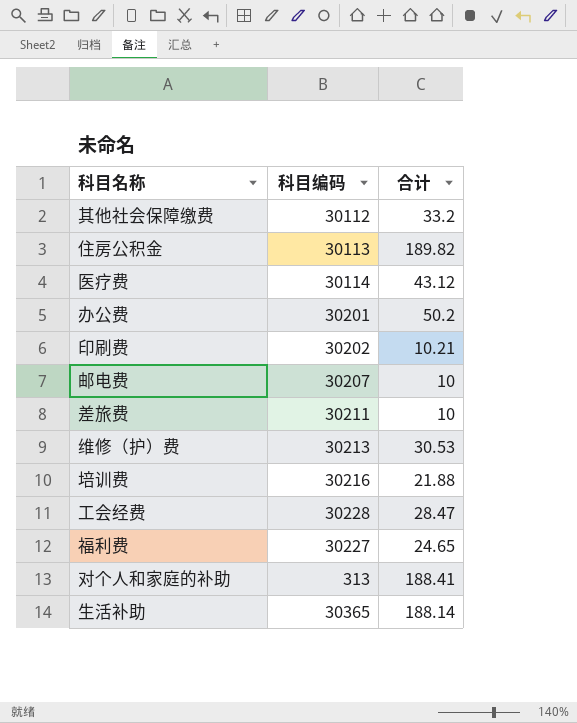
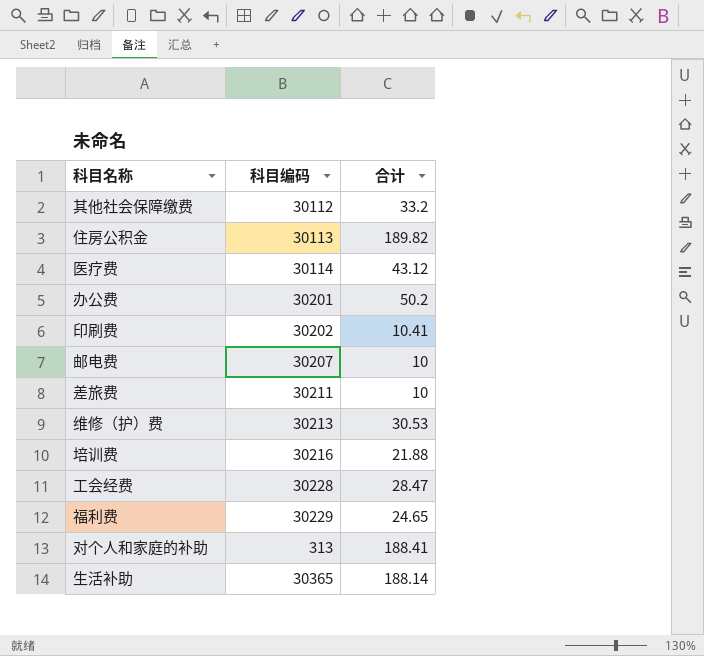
印刷费 | 合计: 10.21 -> 10.41
福利费 | 科目编码: 30227 -> 30229

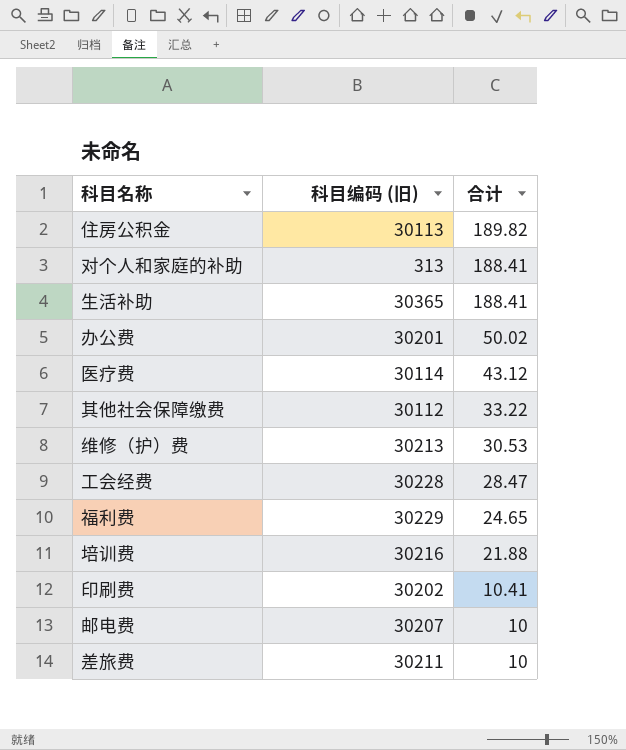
row order: none -> 合计 descending
column name: 科目编码 -> 科目编码 (旧)
生活补助 | 合计: 188.14 -> 188.41
办公费 | 合计: 50.2 -> 50.02
其他社会保障缴费 | 合计: 33.2 -> 33.22

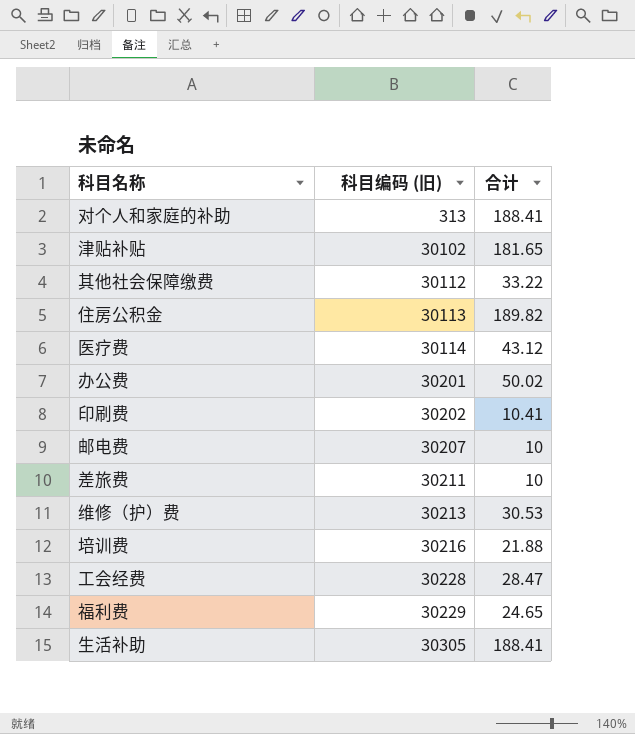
row order: 合计 descending -> 科目编码 (旧) ascending
row 津贴补贴: none -> 30102 | 181.65
生活补助 | 科目编码 (旧): 30365 -> 30305

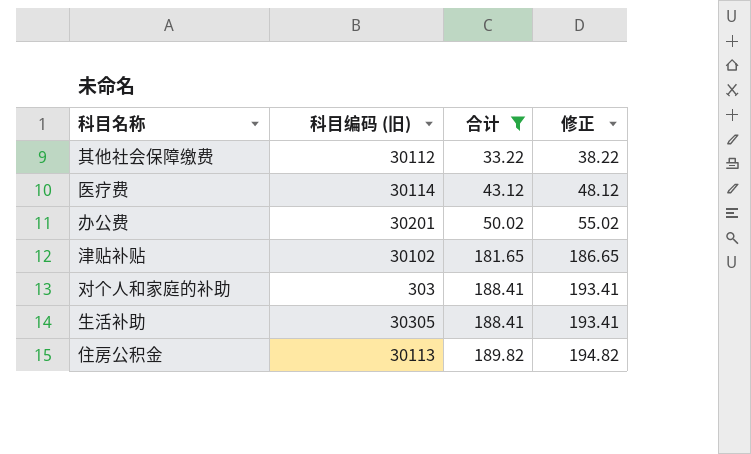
filter: none -> 合计 >= 33.22
row order: 科目编码 (旧) ascending -> 合计 ascending
column 修正 | formula: none -> [合计] + 5
对个人和家庭的补助 | 科目编码 (旧): 313 -> 303

